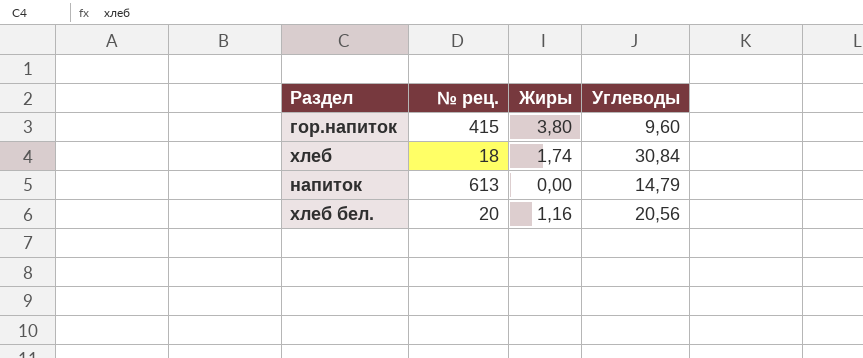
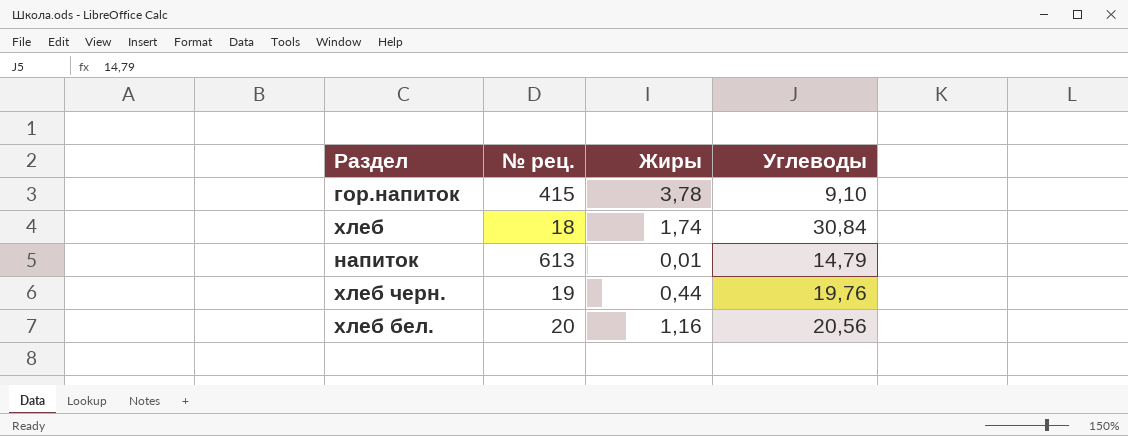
гор.напиток | Жиры: 3,80 -> 3,78
гор.напиток | Углеводы: 9,60 -> 9,10
напиток | Жиры: 0,00 -> 0,01
row хлеб черн.: none -> 19 | 0,44 | 19,76

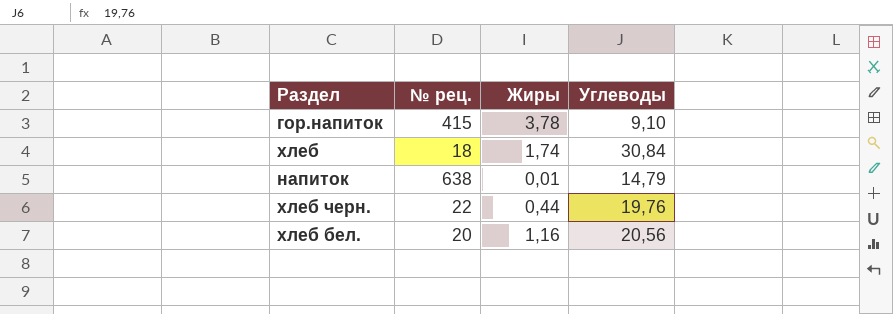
напиток | № рец.: 613 -> 638
хлеб черн. | № рец.: 19 -> 22

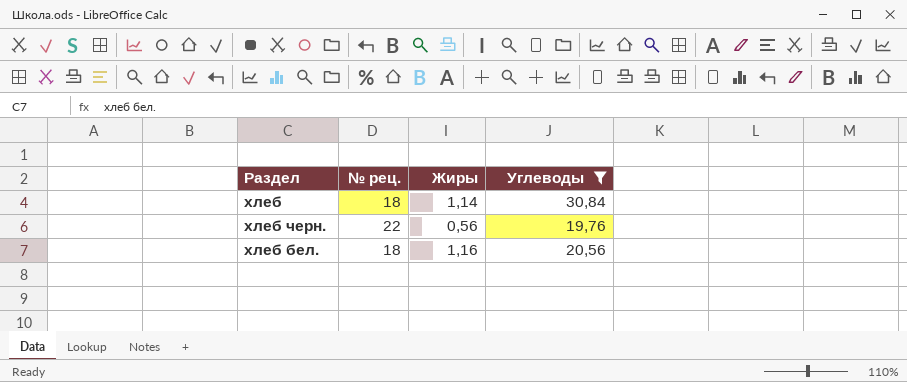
filter: none -> Углеводы >= 19,76
хлеб | Жиры: 1,74 -> 1,14
хлеб черн. | Жиры: 0,44 -> 0,56
хлеб бел. | № рец.: 20 -> 18

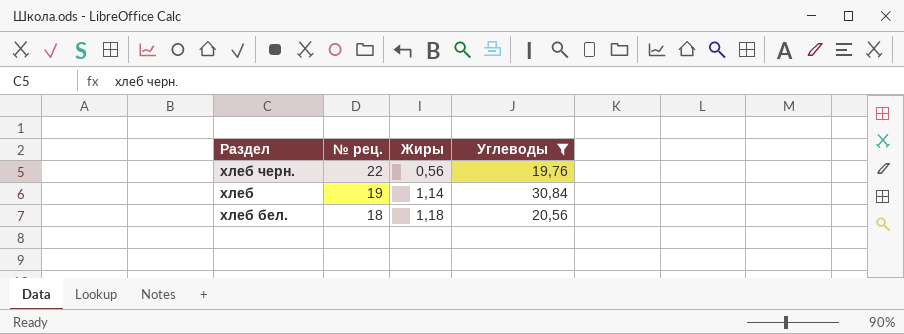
row order: none -> № рец. descending
хлеб | № рец.: 18 -> 19
хлеб бел. | Жиры: 1,16 -> 1,18

